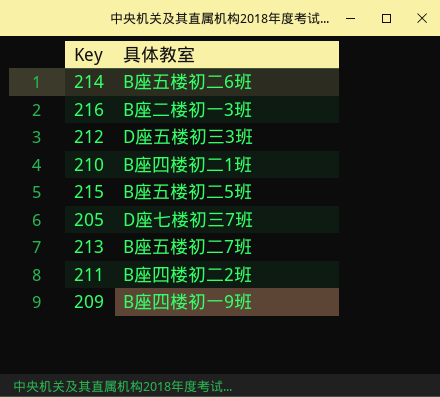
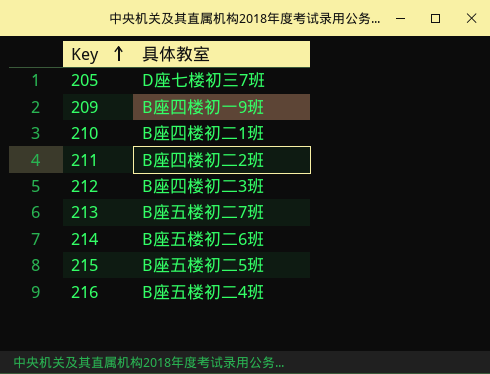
row order: none -> Key ascending
212 | 具体教室: D座五楼初三3班 -> B座四楼初二3班
216 | 具体教室: B座二楼初一3班 -> B座五楼初二4班

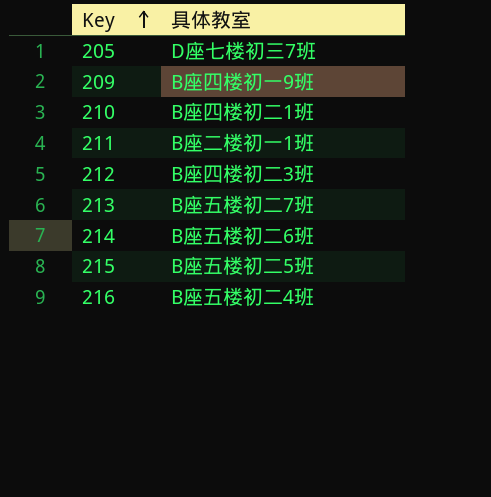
211 | 具体教室: B座四楼初二2班 -> B座二楼初一1班

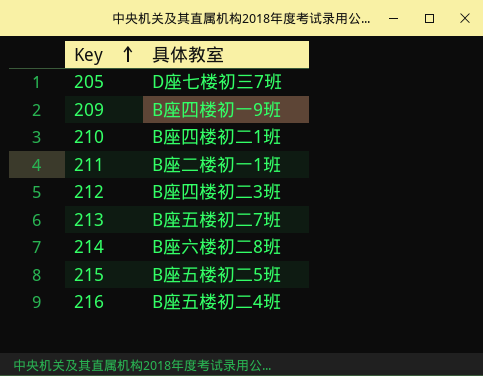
214 | 具体教室: B座五楼初二6班 -> B座六楼初二8班

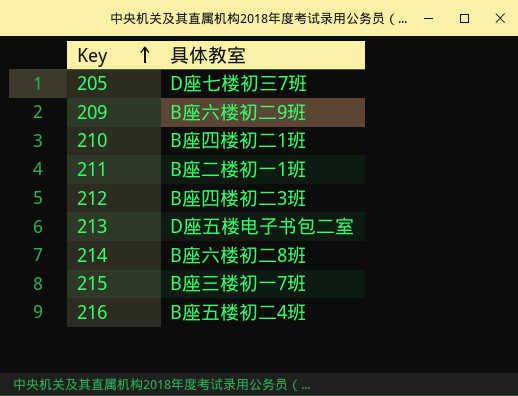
209 | 具体教室: B座四楼初一9班 -> B座六楼初二9班
213 | 具体教室: B座五楼初二7班 -> D座五楼电子书包二室
215 | 具体教室: B座五楼初二5班 -> B座三楼初一7班

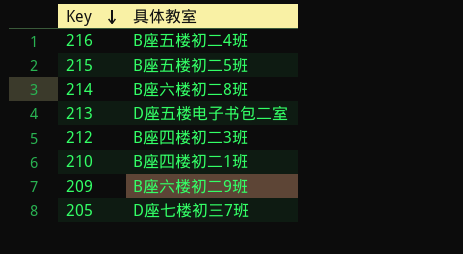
row order: Key ascending -> Key descending
row 211: B座二楼初一1班 -> none
215 | 具体教室: B座三楼初一7班 -> B座五楼初二5班

